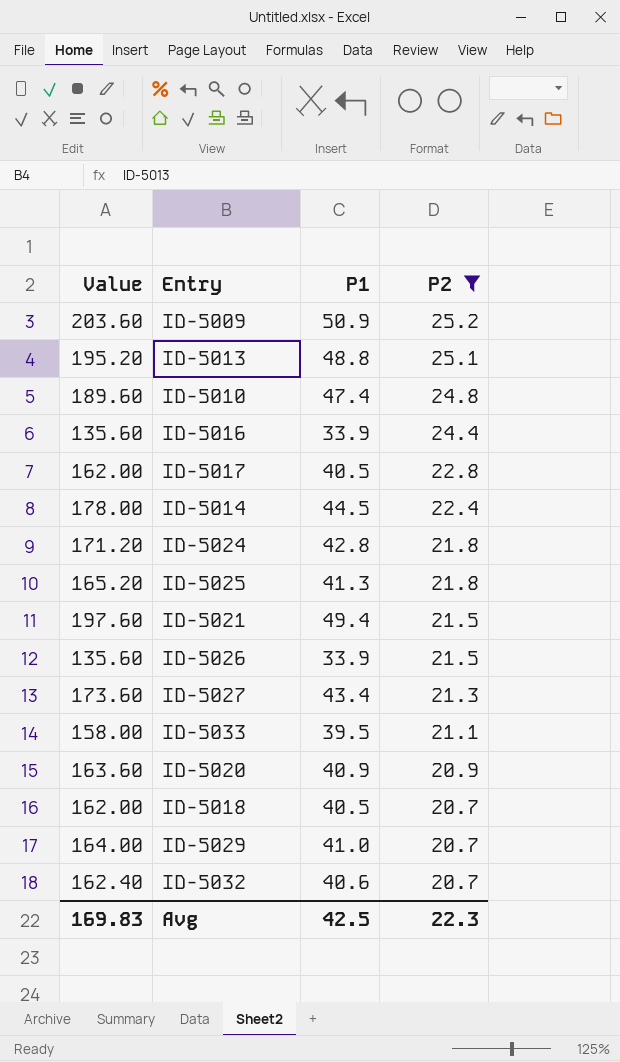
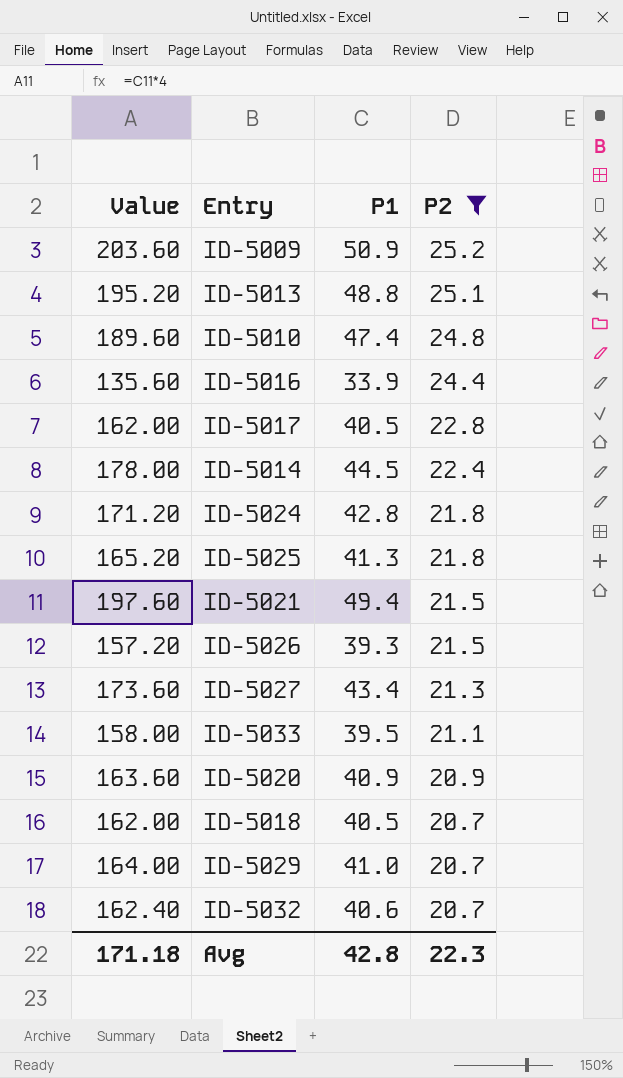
ID-5026 | Value: 135.60 -> 157.20
ID-5026 | P1: 33.9 -> 39.3
Avg | Value: 169.83 -> 171.18
Avg | P1: 42.5 -> 42.8

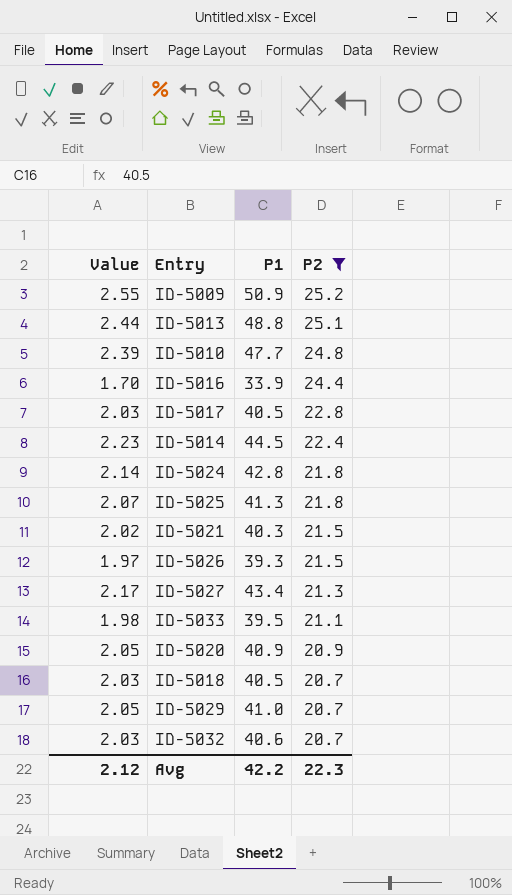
column Value | formula: [P1] * 4 -> [P1] * 0.05
ID-5010 | P1: 47.4 -> 47.7
ID-5021 | P1: 49.4 -> 40.3
Avg | Value: 171.18 -> 2.12
Avg | P1: 42.8 -> 42.2

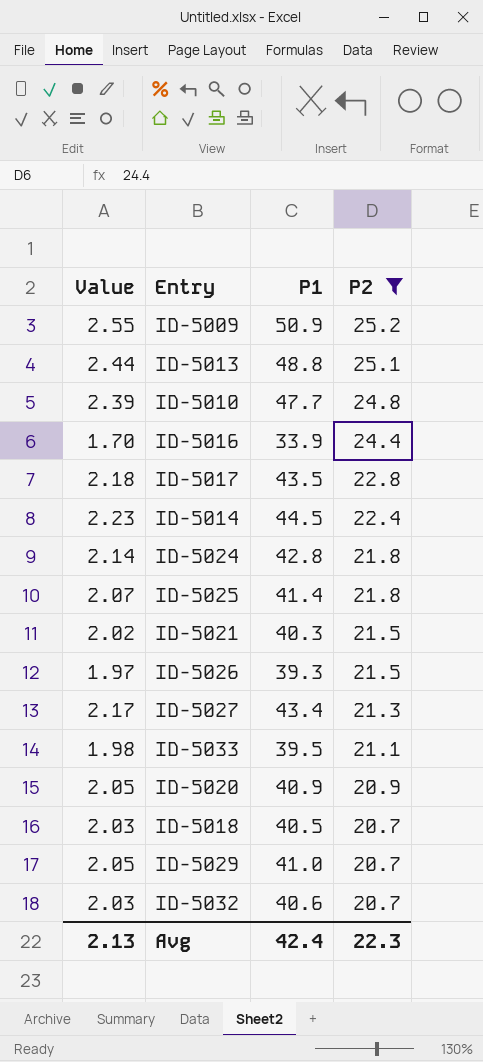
ID-5017 | Value: 2.03 -> 2.18
ID-5017 | P1: 40.5 -> 43.5
ID-5025 | P1: 41.3 -> 41.4
Avg | Value: 2.12 -> 2.13
Avg | P1: 42.2 -> 42.4

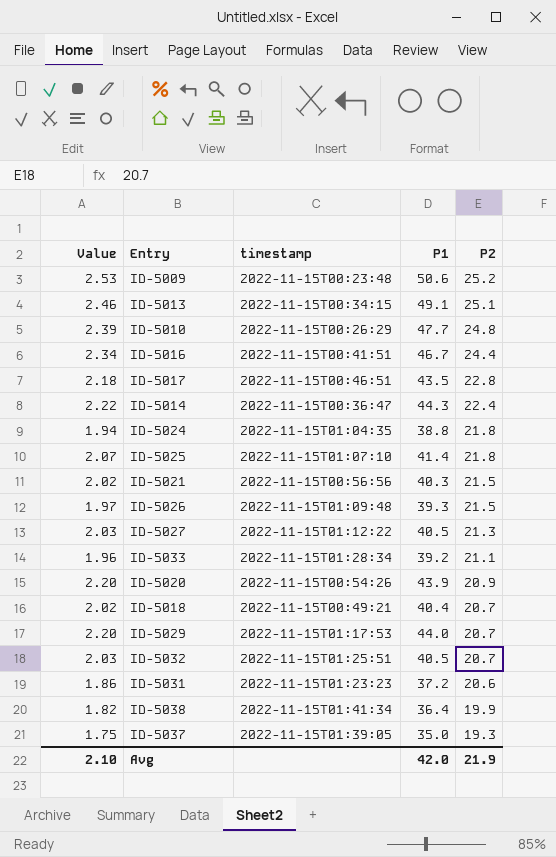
filter: P2 >= 20.7 -> none
column timestamp | position: none -> 3
ID-5009 | Value: 2.55 -> 2.53
ID-5009 | P1: 50.9 -> 50.6
ID-5013 | Value: 2.44 -> 2.46
ID-5013 | P1: 48.8 -> 49.1
ID-5016 | Value: 1.70 -> 2.34
ID-5016 | P1: 33.9 -> 46.7
ID-5014 | Value: 2.23 -> 2.22
ID-5014 | P1: 44.5 -> 44.3
ID-5024 | Value: 2.14 -> 1.94
ID-5024 | P1: 42.8 -> 38.8
ID-5027 | Value: 2.17 -> 2.03
ID-5027 | P1: 43.4 -> 40.5
ID-5033 | Value: 1.98 -> 1.96
ID-5033 | P1: 39.5 -> 39.2
ID-5020 | Value: 2.05 -> 2.20
ID-5020 | P1: 40.9 -> 43.9
ID-5018 | Value: 2.03 -> 2.02
ID-5018 | P1: 40.5 -> 40.4
ID-5029 | Value: 2.05 -> 2.20
ID-5029 | P1: 41.0 -> 44.0
ID-5032 | P1: 40.6 -> 40.5
Avg | Value: 2.13 -> 2.10
Avg | P1: 42.4 -> 42.0
Avg | P2: 22.3 -> 21.9

